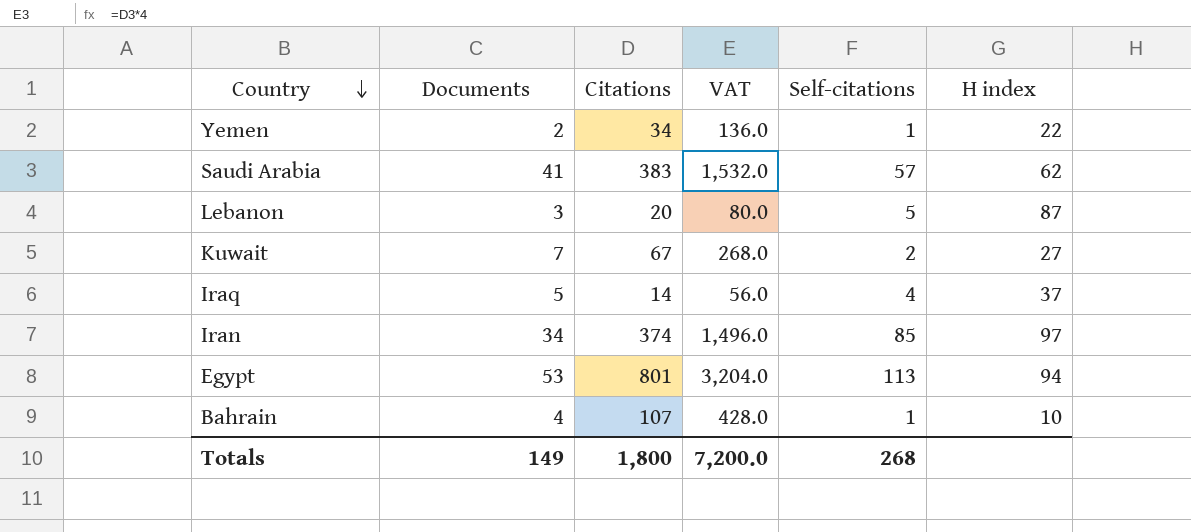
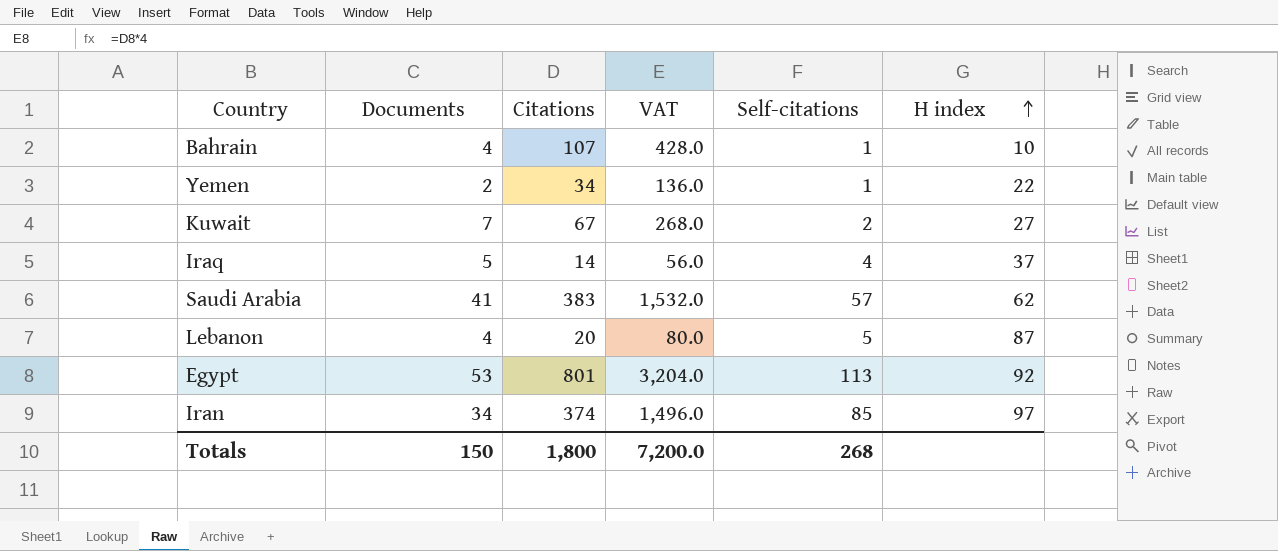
row order: Country descending -> H index ascending
Lebanon | Documents: 3 -> 4
Egypt | H index: 94 -> 92
Totals | Documents: 149 -> 150

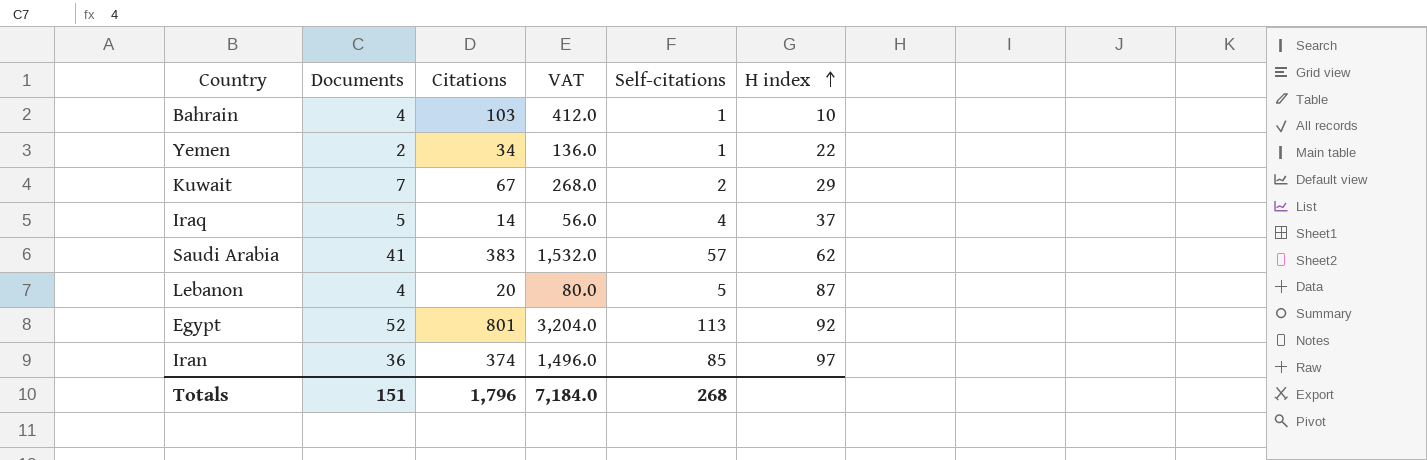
Bahrain | Citations: 107 -> 103
Bahrain | VAT: 428.0 -> 412.0
Kuwait | H index: 27 -> 29
Egypt | Documents: 53 -> 52
Iran | Documents: 34 -> 36
Totals | Documents: 150 -> 151
Totals | Citations: 1,800 -> 1,796
Totals | VAT: 7,200.0 -> 7,184.0

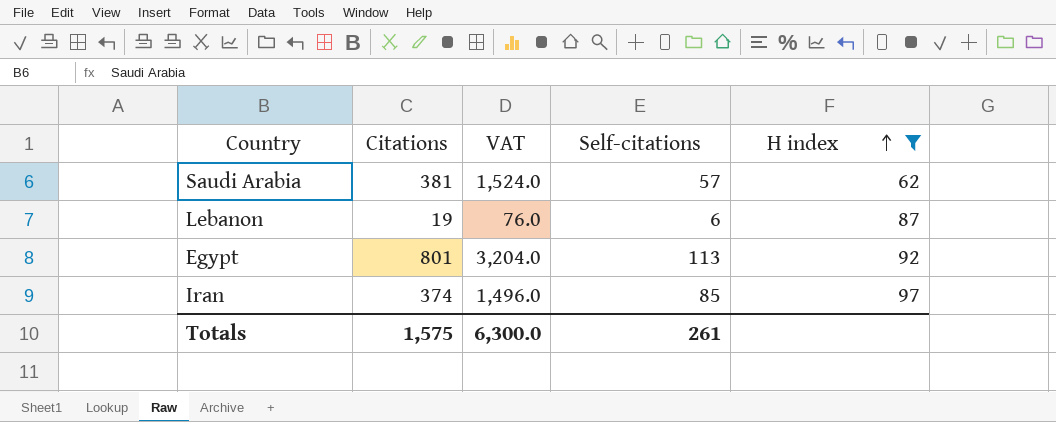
filter: none -> H index >= 62
column Documents | position: 2 -> none
Saudi Arabia | Citations: 383 -> 381
Saudi Arabia | VAT: 1,532.0 -> 1,524.0
Lebanon | Citations: 20 -> 19
Lebanon | VAT: 80.0 -> 76.0
Lebanon | Self-citations: 5 -> 6
Totals | Citations: 1,796 -> 1,575
Totals | VAT: 7,184.0 -> 6,300.0
Totals | Self-citations: 268 -> 261

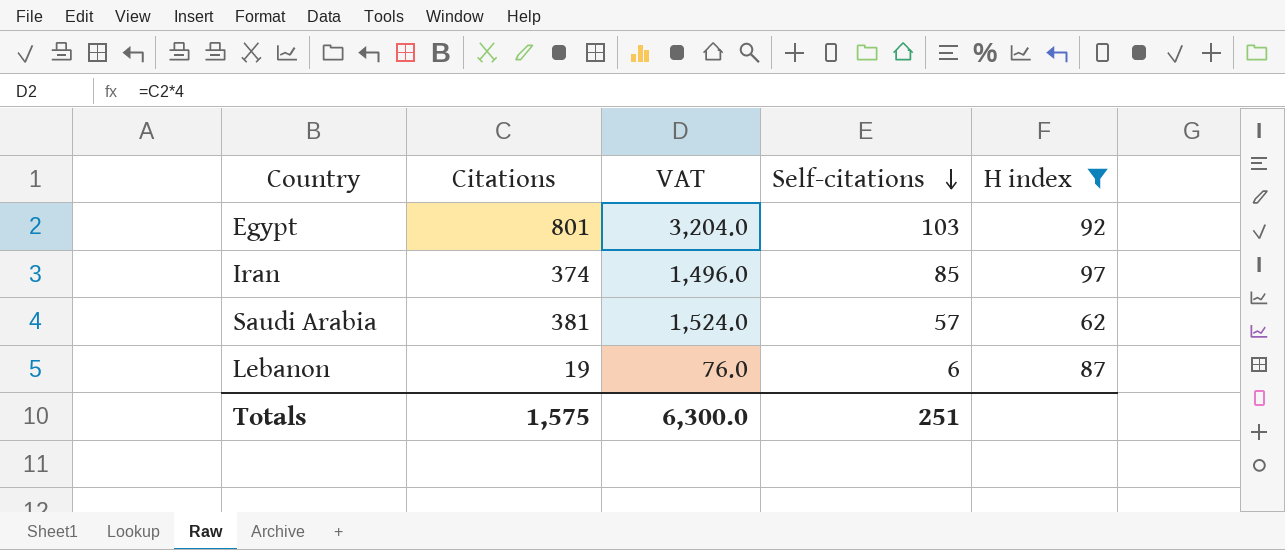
row order: H index ascending -> Self-citations descending
Egypt | Self-citations: 113 -> 103
Totals | Self-citations: 261 -> 251

